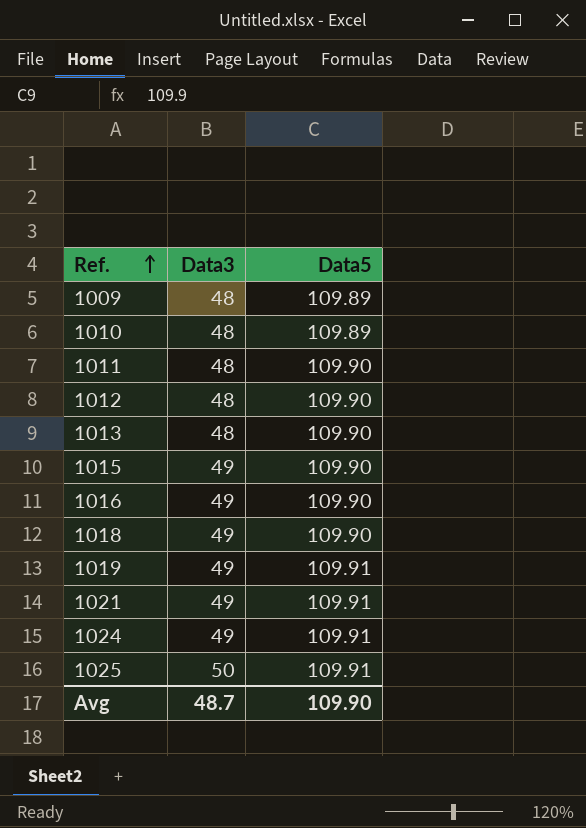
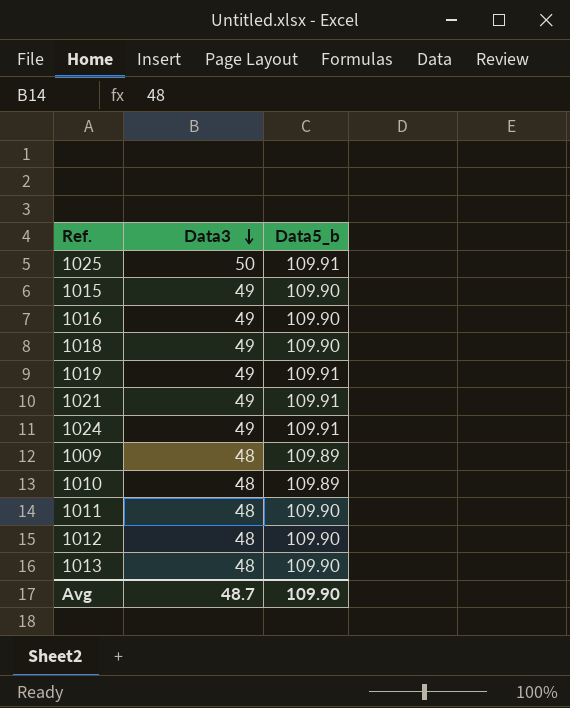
row order: Ref. ascending -> Data3 descending
column name: Data5 -> Data5_b

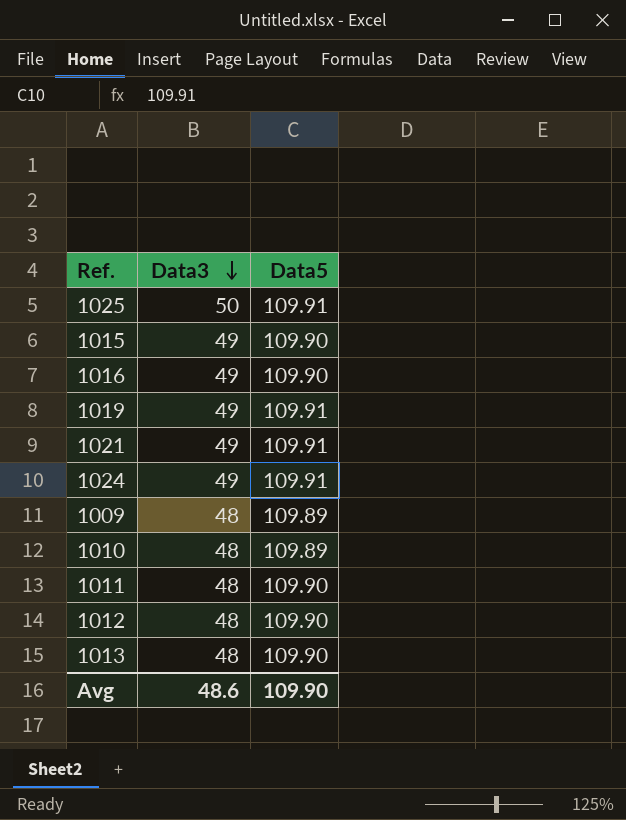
column name: Data5_b -> Data5
row 1018: 49 | 109.90 -> none
Avg | Data3: 48.7 -> 48.6

